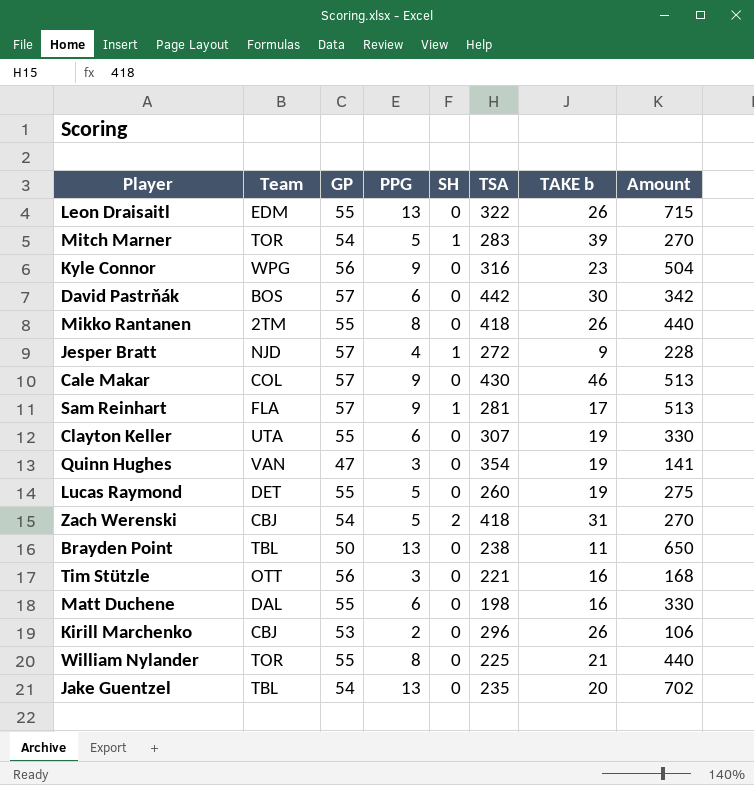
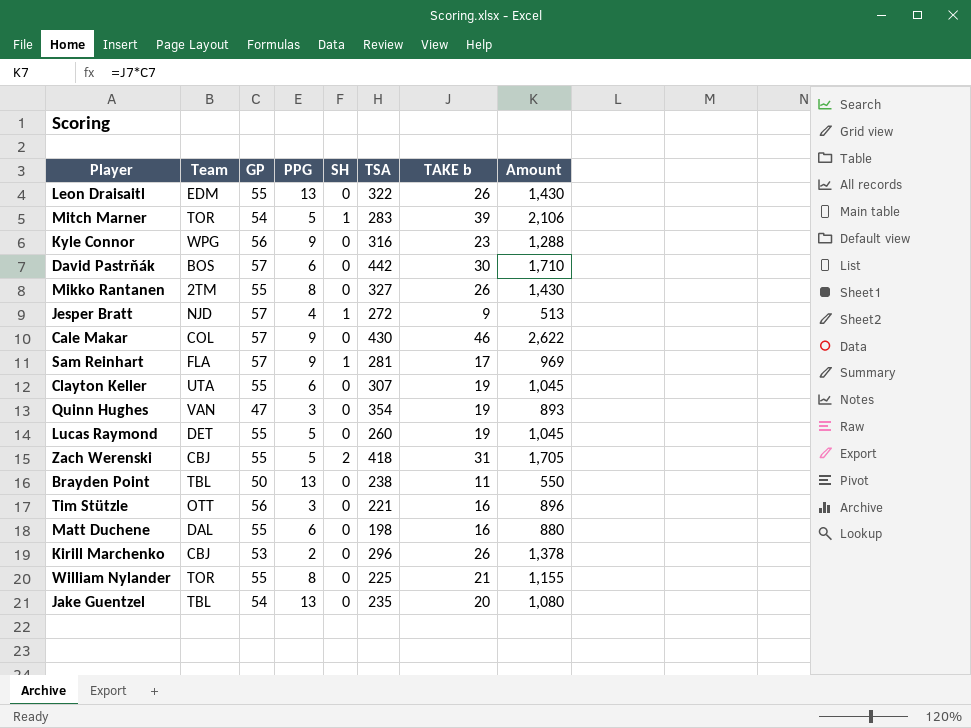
column Amount | formula: [GP] * [PPG] -> [GP] * [TAKE b]
Mikko Rantanen | TSA: 418 -> 327
Zach Werenski | GP: 54 -> 55

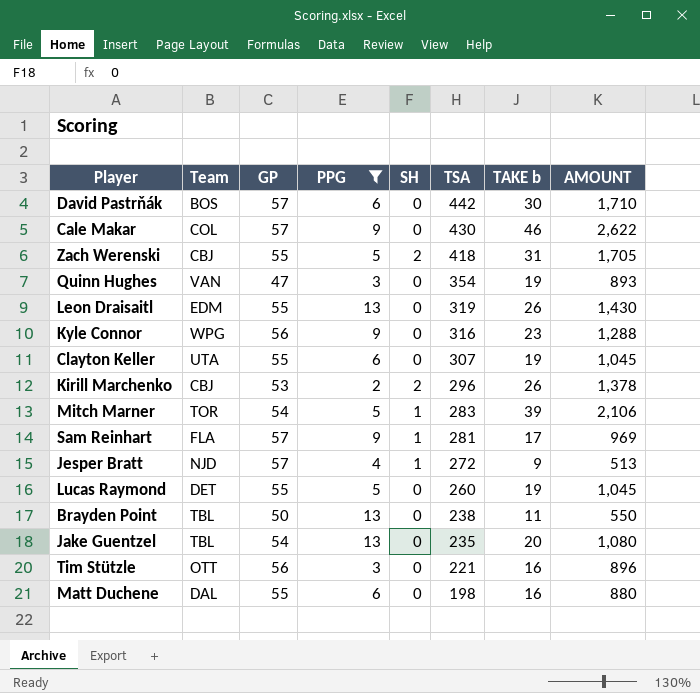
filter: none -> PPG != 8
row order: none -> TSA descending
column name: Amount -> AMOUNT
Leon Draisaitl | TSA: 322 -> 319
Kirill Marchenko | SH: 0 -> 2

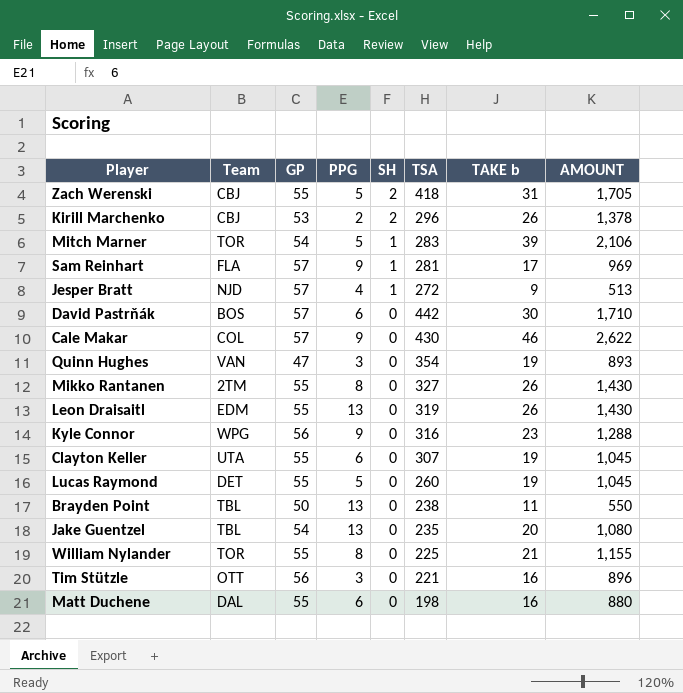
filter: PPG != 8 -> none
row order: TSA descending -> SH descending

